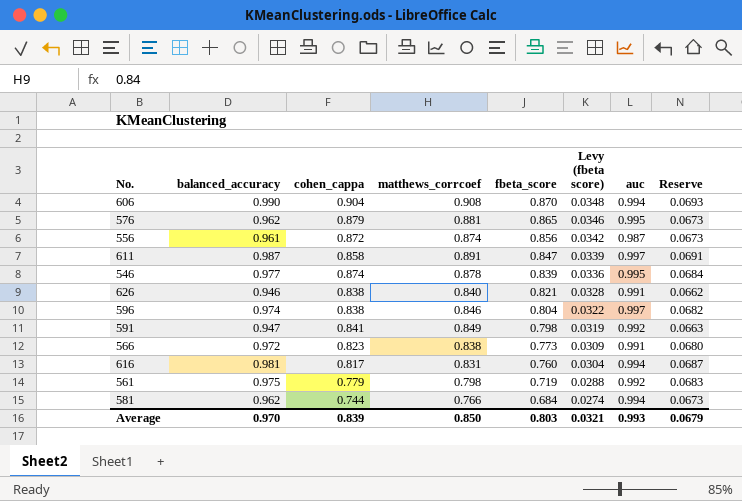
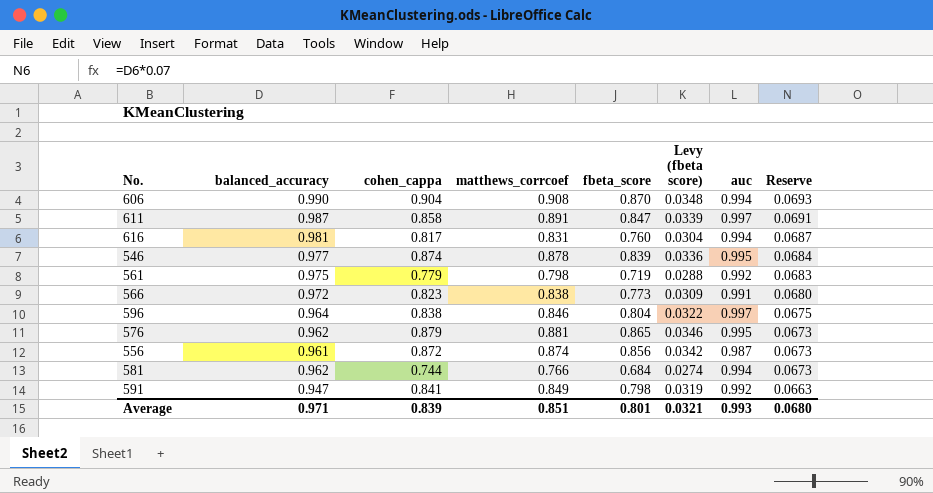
row order: fbeta_score descending -> Reserve descending
row 626: 0.946 | 0.838 | 0.840 | 0.821 | 0.0328 | 0.991 | 0.0662 -> none
596 | balanced_accuracy: 0.974 -> 0.964
596 | Reserve: 0.0682 -> 0.0675
Average | balanced_accuracy: 0.970 -> 0.971
Average | matthews_corrcoef: 0.850 -> 0.851
Average | fbeta_score: 0.803 -> 0.801
Average | Reserve: 0.0679 -> 0.0680

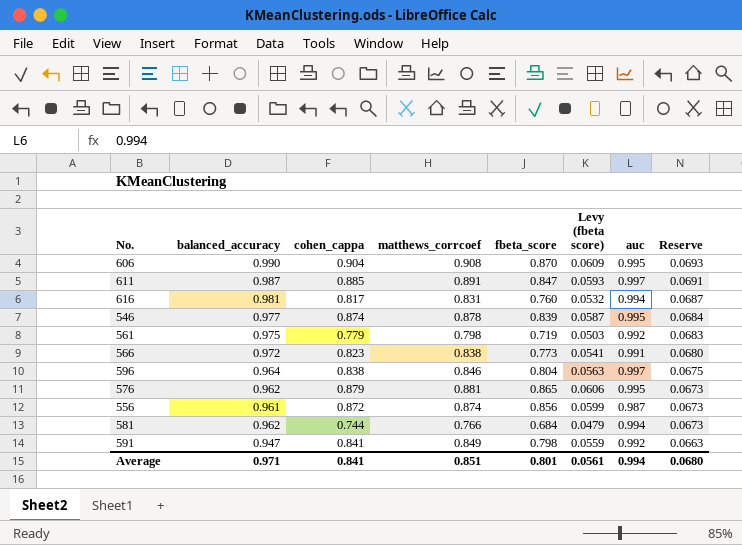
column Levy (fbeta score) | formula: [fbeta_score] * 0.04 -> [fbeta_score] * 0.07
606 | auc: 0.994 -> 0.995
611 | cohen_cappa: 0.858 -> 0.885
Average | cohen_cappa: 0.839 -> 0.841
Average | Levy (fbeta score): 0.0321 -> 0.0561
Average | auc: 0.993 -> 0.994

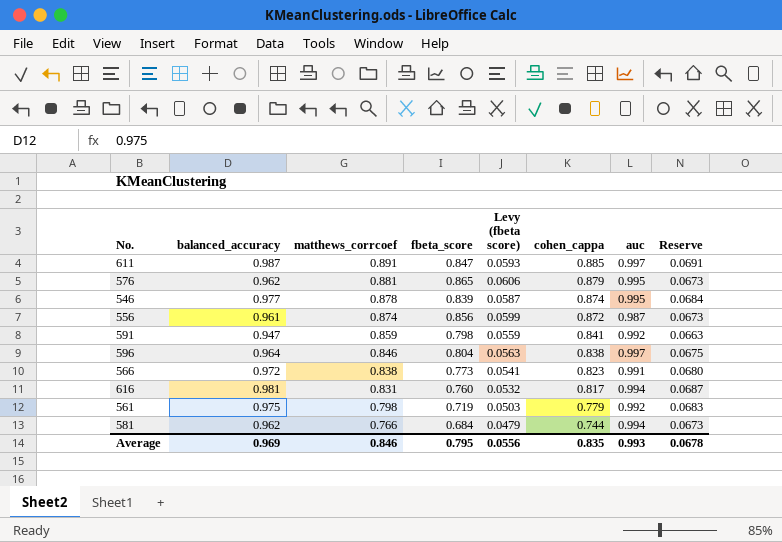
row order: Reserve descending -> matthews_corrcoef descending
column cohen_cappa | position: 3 -> 6
row 606: 0.990 | 0.904 | 0.908 | 0.870 | 0.0609 | 0.995 | 0.0693 -> none
591 | matthews_corrcoef: 0.849 -> 0.859
Average | balanced_accuracy: 0.971 -> 0.969
Average | matthews_corrcoef: 0.851 -> 0.846
Average | fbeta_score: 0.801 -> 0.795
Average | Levy (fbeta score): 0.0561 -> 0.0556
Average | cohen_cappa: 0.841 -> 0.835
Average | auc: 0.994 -> 0.993
Average | Reserve: 0.0680 -> 0.0678

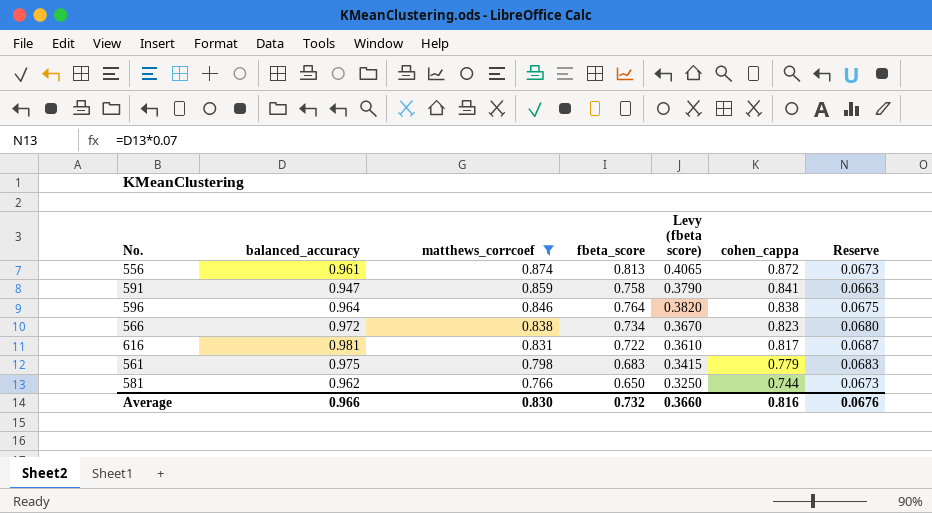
filter: none -> matthews_corrcoef <= 0.874
column auc | position: 7 -> none
column Levy (fbeta score) | formula: [fbeta_score] * 0.07 -> [fbeta_score] * 0.5
556 | fbeta_score: 0.856 -> 0.813
591 | fbeta_score: 0.798 -> 0.758
596 | fbeta_score: 0.804 -> 0.764
566 | fbeta_score: 0.773 -> 0.734
616 | fbeta_score: 0.760 -> 0.722
561 | fbeta_score: 0.719 -> 0.683
581 | fbeta_score: 0.684 -> 0.650
Average | balanced_accuracy: 0.969 -> 0.966
Average | matthews_corrcoef: 0.846 -> 0.830
Average | fbeta_score: 0.795 -> 0.732
Average | Levy (fbeta score): 0.0556 -> 0.3660
Average | cohen_cappa: 0.835 -> 0.816
Average | Reserve: 0.0678 -> 0.0676

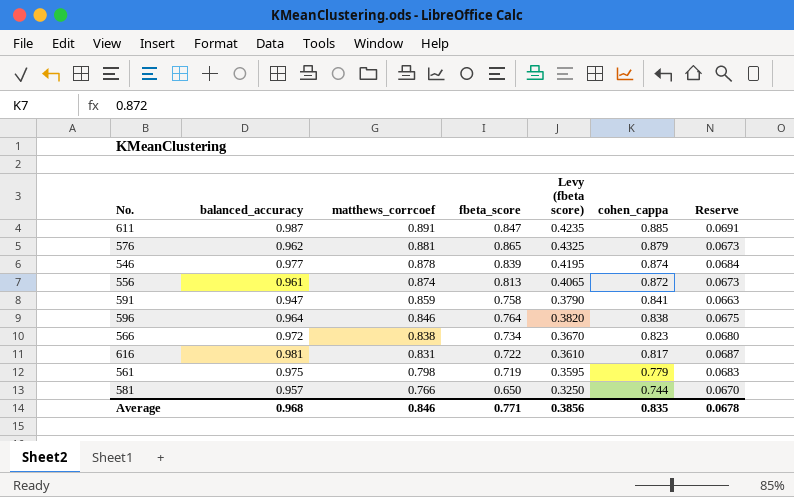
filter: matthews_corrcoef <= 0.874 -> none
561 | fbeta_score: 0.683 -> 0.719
561 | Levy (fbeta score): 0.3415 -> 0.3595
581 | balanced_accuracy: 0.962 -> 0.957
581 | Reserve: 0.0673 -> 0.0670
Average | balanced_accuracy: 0.966 -> 0.968
Average | matthews_corrcoef: 0.830 -> 0.846
Average | fbeta_score: 0.732 -> 0.771
Average | Levy (fbeta score): 0.3660 -> 0.3856
Average | cohen_cappa: 0.816 -> 0.835
Average | Reserve: 0.0676 -> 0.0678

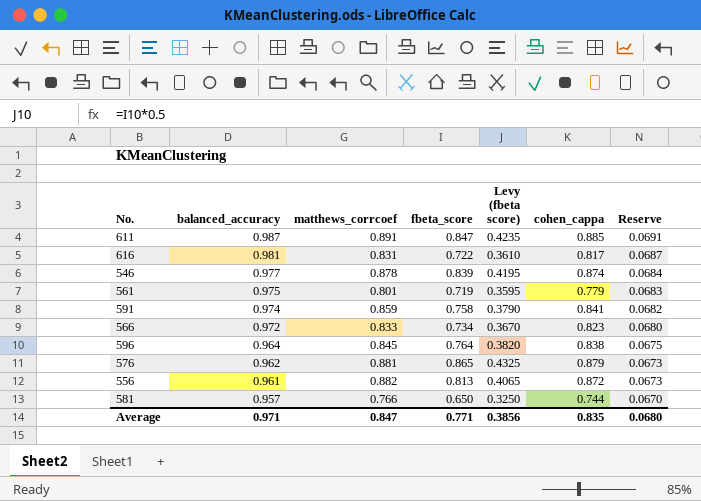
row order: matthews_corrcoef descending -> balanced_accuracy descending
561 | matthews_corrcoef: 0.798 -> 0.801
591 | balanced_accuracy: 0.947 -> 0.974
591 | Reserve: 0.0663 -> 0.0682
566 | matthews_corrcoef: 0.838 -> 0.833
596 | matthews_corrcoef: 0.846 -> 0.845
556 | matthews_corrcoef: 0.874 -> 0.882
Average | balanced_accuracy: 0.968 -> 0.971
Average | matthews_corrcoef: 0.846 -> 0.847
Average | Reserve: 0.0678 -> 0.0680

